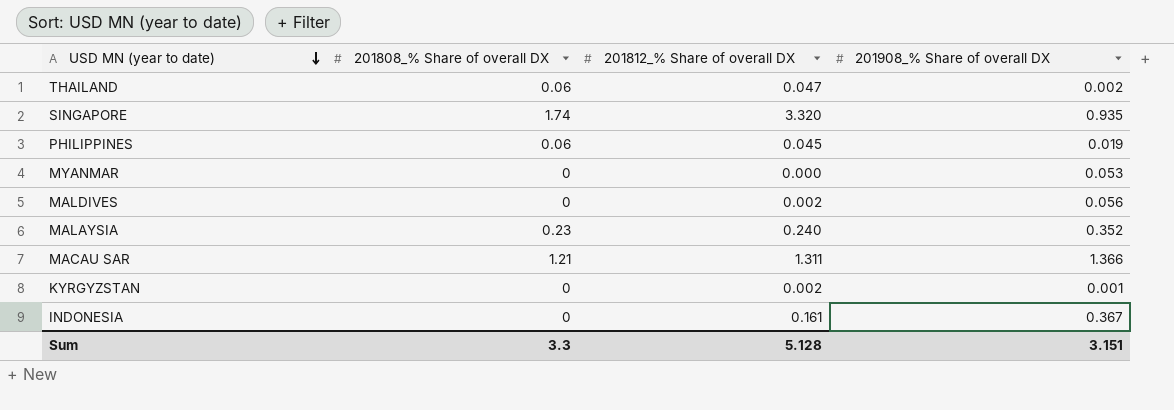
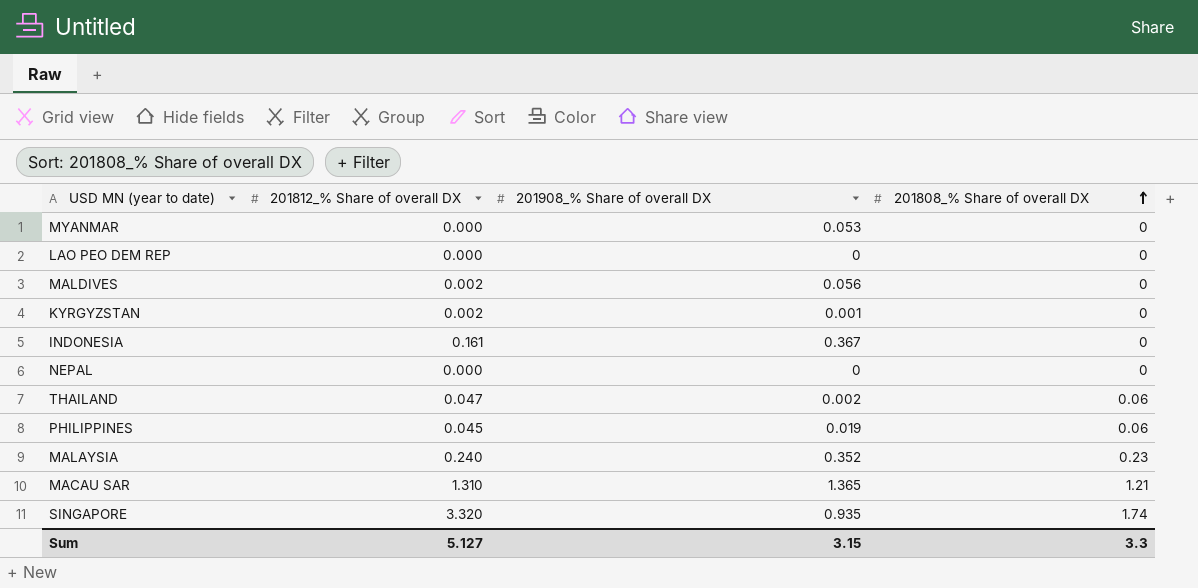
row order: USD MN (year to date) descending -> 201808_% Share of overall DX ascending
column 201808_% Share of overall DX | position: 2 -> 4
row LAO PEO DEM REP: none -> 0.000 | 0 | 0
row NEPAL: none -> 0.000 | 0 | 0
MACAU SAR | 201812_% Share of overall DX: 1.311 -> 1.310
MACAU SAR | 201908_% Share of overall DX: 1.366 -> 1.365
Sum | 201812_% Share of overall DX: 5.128 -> 5.127
Sum | 201908_% Share of overall DX: 3.151 -> 3.15

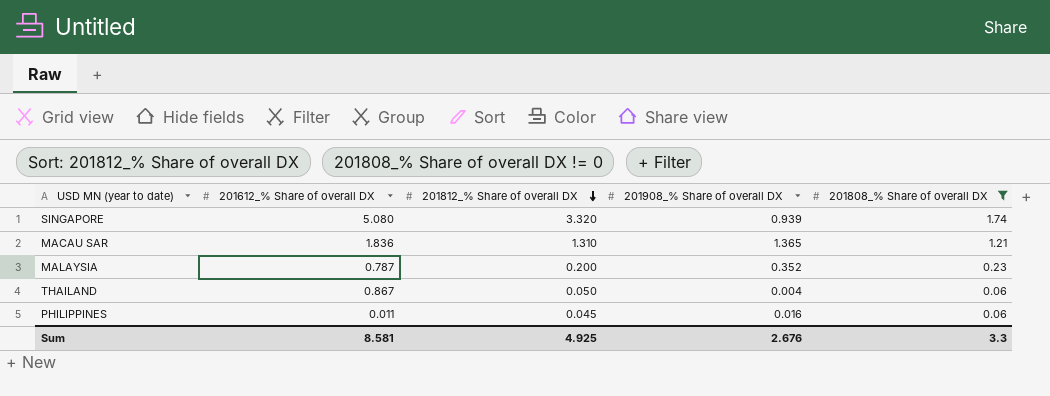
filter: none -> 201808_% Share of overall DX != 0
row order: 201808_% Share of overall DX ascending -> 201812_% Share of overall DX descending
column 201612_% Share of overall DX | position: none -> 2
SINGAPORE | 201908_% Share of overall DX: 0.935 -> 0.939
MALAYSIA | 201812_% Share of overall DX: 0.240 -> 0.200
THAILAND | 201812_% Share of overall DX: 0.047 -> 0.050
THAILAND | 201908_% Share of overall DX: 0.002 -> 0.004
PHILIPPINES | 201908_% Share of overall DX: 0.019 -> 0.016
Sum | 201812_% Share of overall DX: 5.127 -> 4.925
Sum | 201908_% Share of overall DX: 3.15 -> 2.676

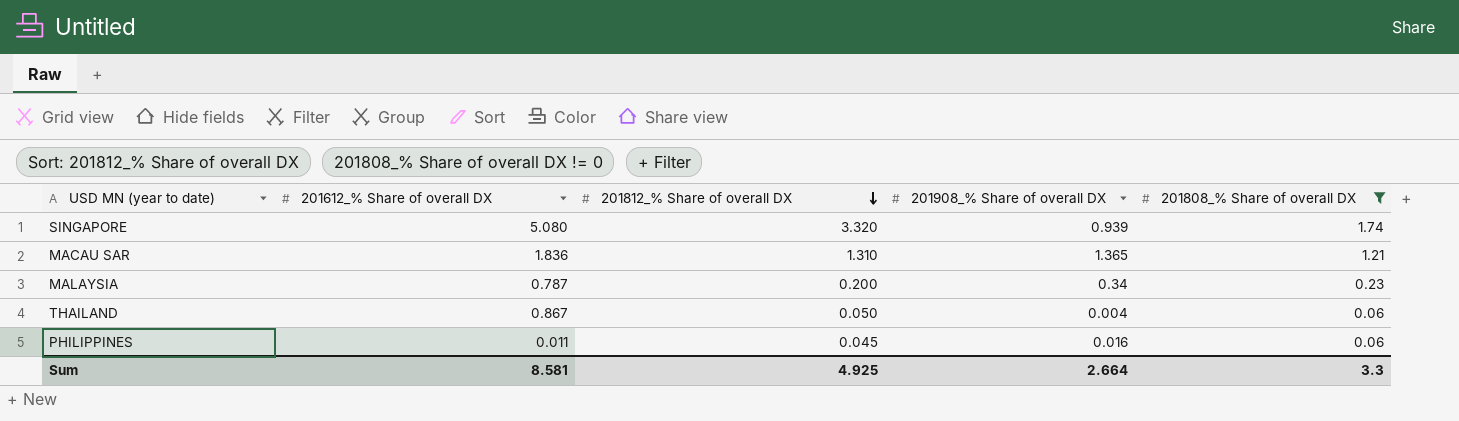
MALAYSIA | 201908_% Share of overall DX: 0.352 -> 0.34
Sum | 201908_% Share of overall DX: 2.676 -> 2.664

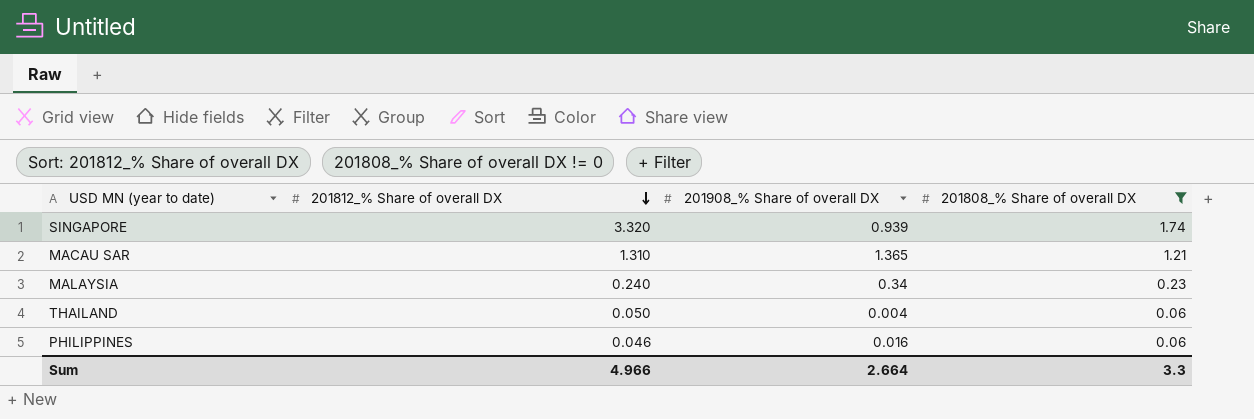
column 201612_% Share of overall DX | position: 2 -> none
MALAYSIA | 201812_% Share of overall DX: 0.200 -> 0.240
PHILIPPINES | 201812_% Share of overall DX: 0.045 -> 0.046
Sum | 201812_% Share of overall DX: 4.925 -> 4.966

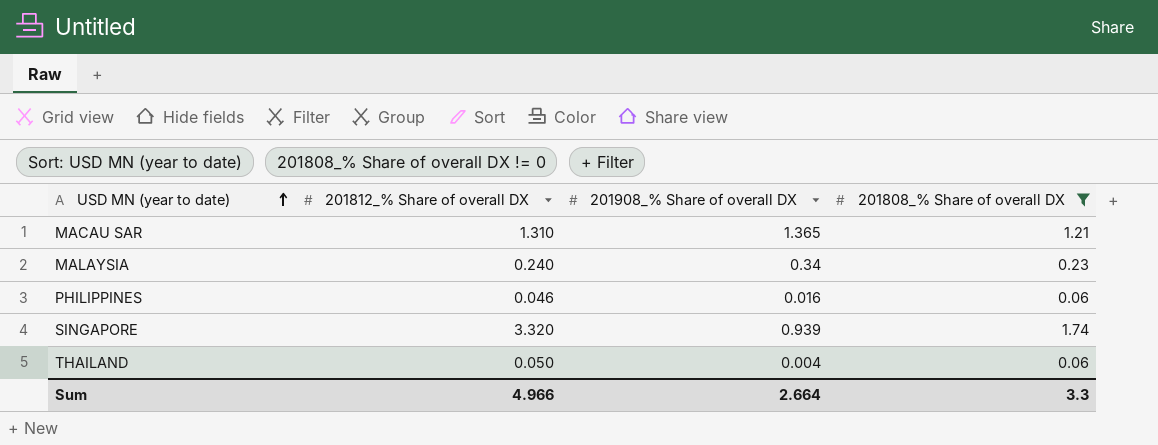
row order: 201812_% Share of overall DX descending -> USD MN (year to date) ascending

